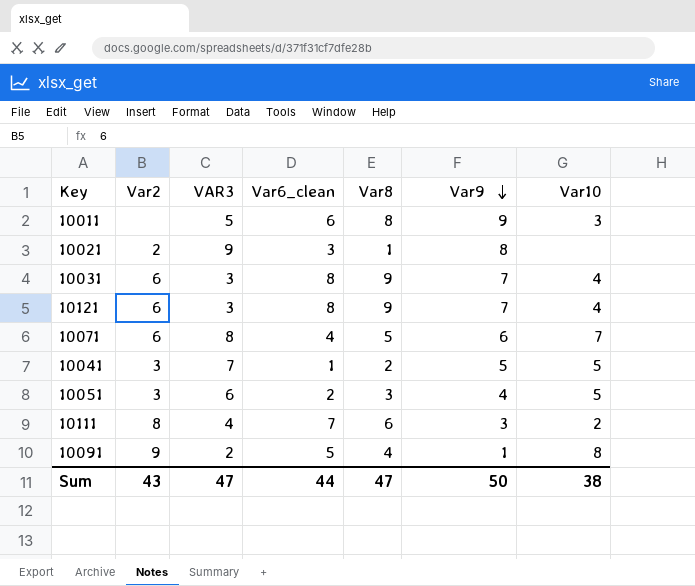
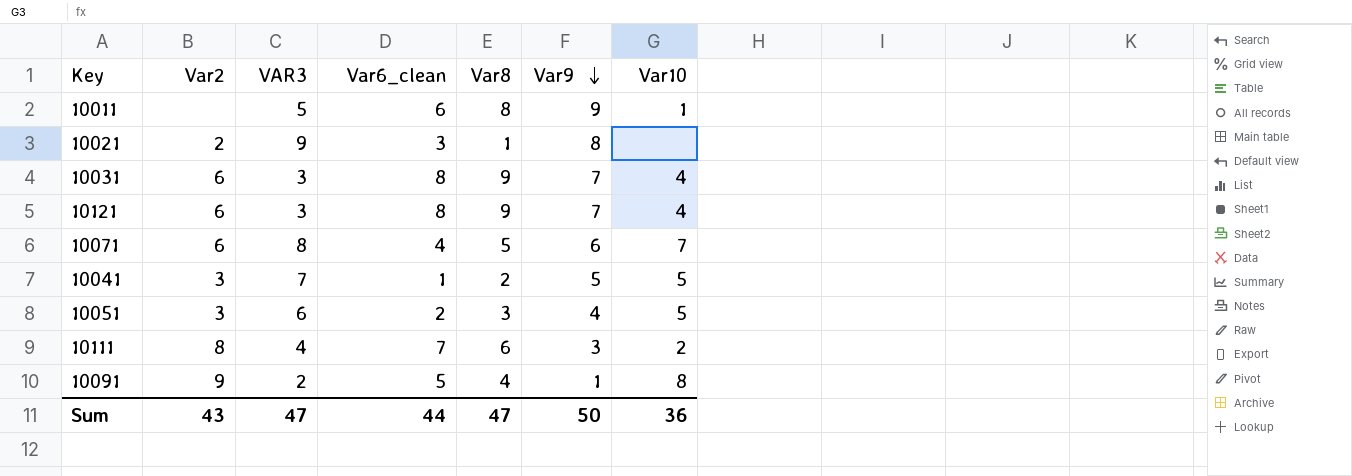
10011 | Var10: 3 -> 1
Sum | Var10: 38 -> 36

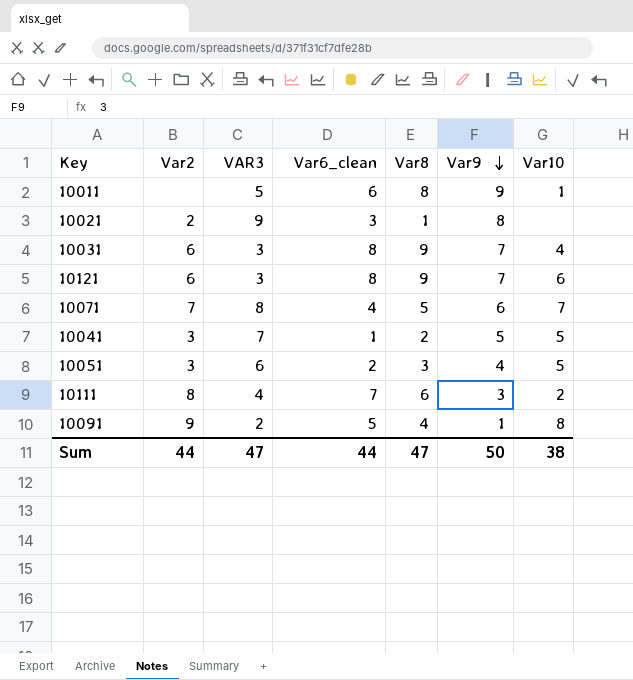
10121 | Var10: 4 -> 6
10071 | Var2: 6 -> 7
Sum | Var2: 43 -> 44
Sum | Var10: 36 -> 38

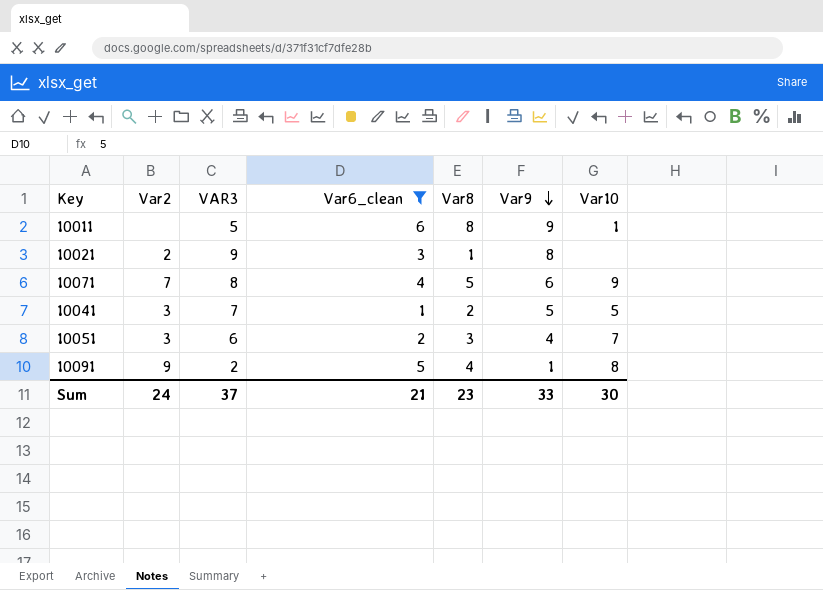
filter: none -> Var6_clean <= 6
10071 | Var10: 7 -> 9
10051 | Var10: 5 -> 7
Sum | Var2: 44 -> 24
Sum | VAR3: 47 -> 37
Sum | Var6_clean: 44 -> 21
Sum | Var8: 47 -> 23
Sum | Var9: 50 -> 33
Sum | Var10: 38 -> 30

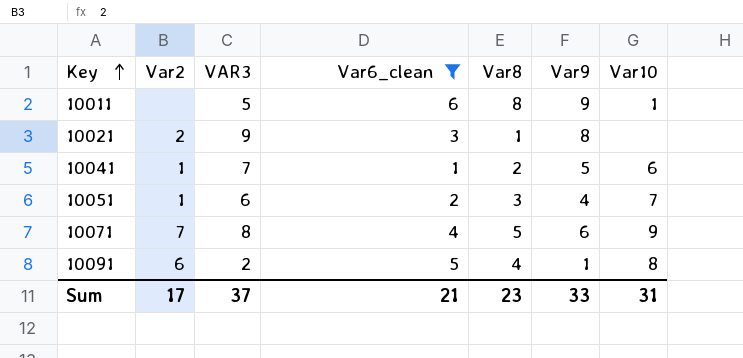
row order: Var9 descending -> Key ascending
10041 | Var2: 3 -> 1
10041 | Var10: 5 -> 6
10051 | Var2: 3 -> 1
10091 | Var2: 9 -> 6
Sum | Var2: 24 -> 17
Sum | Var10: 30 -> 31

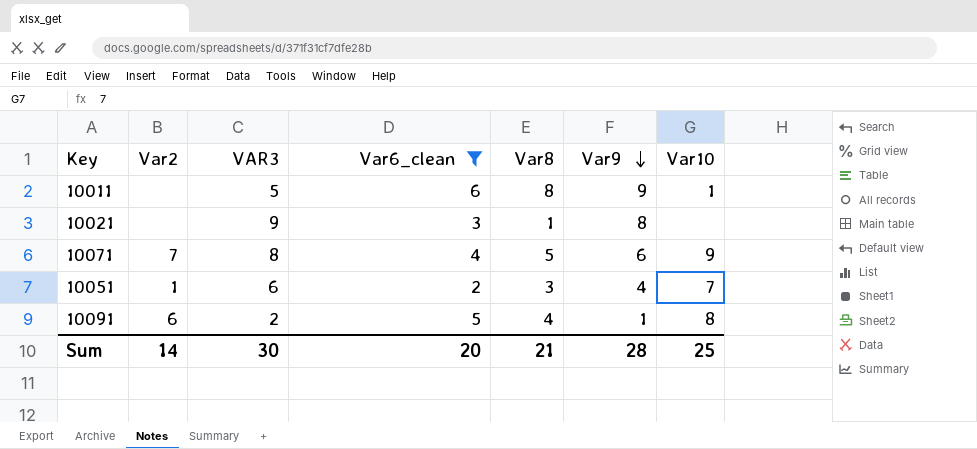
row order: Key ascending -> Var9 descending
row 10041: 1 | 7 | 1 | 2 | 5 | 6 -> none
10021 | Var2: 2 -> none
Sum | Var2: 17 -> 14
Sum | VAR3: 37 -> 30
Sum | Var6_clean: 21 -> 20
Sum | Var8: 23 -> 21
Sum | Var9: 33 -> 28
Sum | Var10: 31 -> 25

